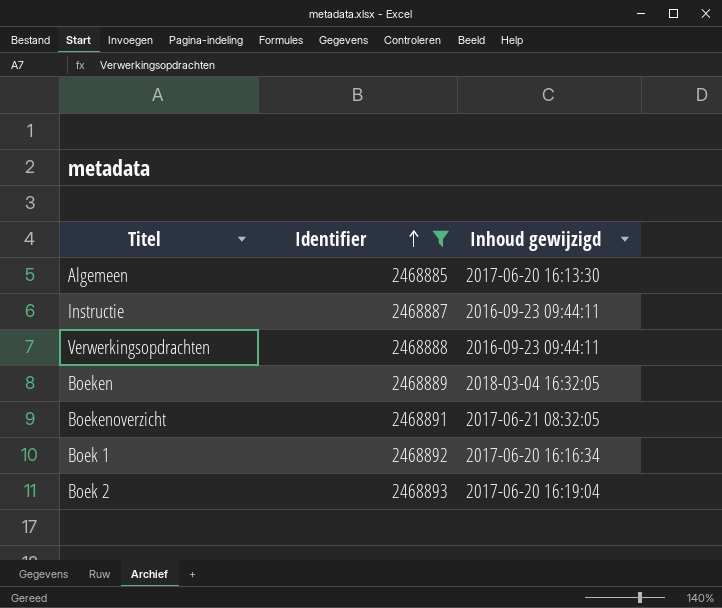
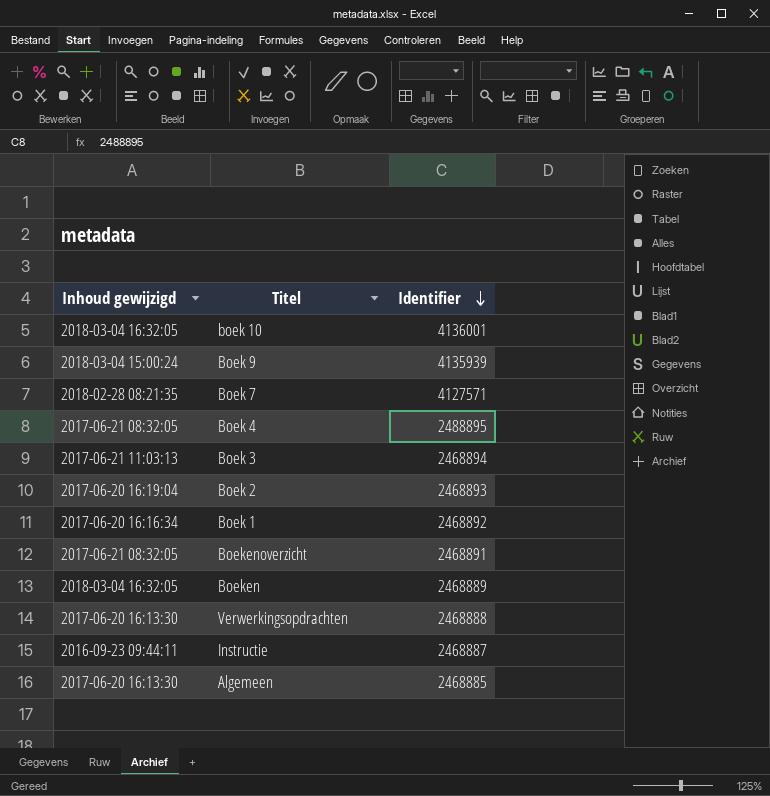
filter: Identifier <= 2468893 -> none
row order: Identifier ascending -> Identifier descending
column Inhoud gewijzigd | position: 3 -> 1
Verwerkingsopdrachten | Inhoud gewijzigd: 2016-09-23 09:44:11 -> 2017-06-20 16:13:30

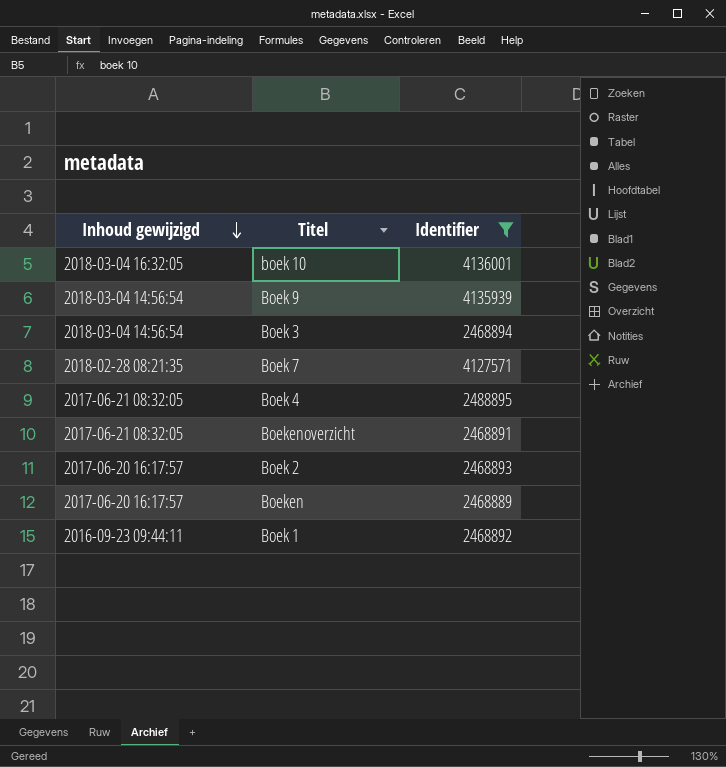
filter: none -> Identifier >= 2468889
row order: Identifier descending -> Inhoud gewijzigd descending
Boek 9 | Inhoud gewijzigd: 2018-03-04 15:00:24 -> 2018-03-04 14:56:54
Boek 3 | Inhoud gewijzigd: 2017-06-21 11:03:13 -> 2018-03-04 14:56:54
Boek 2 | Inhoud gewijzigd: 2017-06-20 16:19:04 -> 2017-06-20 16:17:57
Boeken | Inhoud gewijzigd: 2018-03-04 16:32:05 -> 2017-06-20 16:17:57
Boek 1 | Inhoud gewijzigd: 2017-06-20 16:16:34 -> 2016-09-23 09:44:11

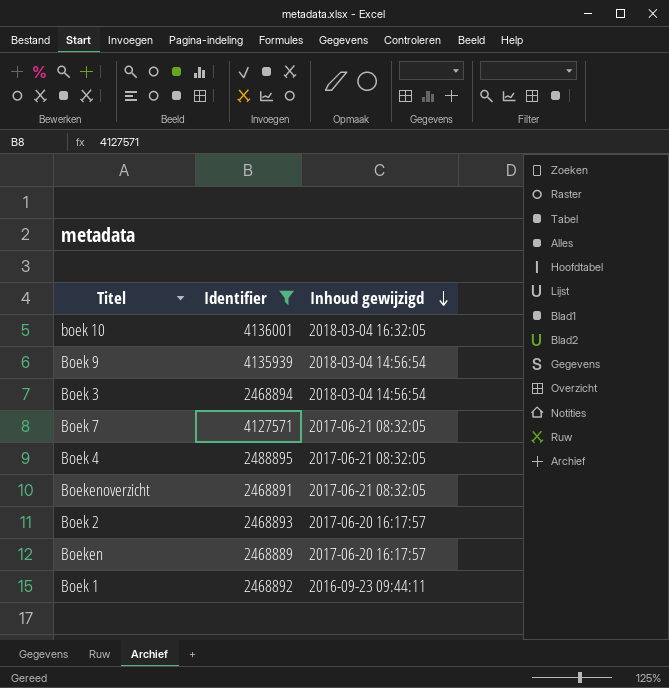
column Inhoud gewijzigd | position: 1 -> 3
Boek 7 | Inhoud gewijzigd: 2018-02-28 08:21:35 -> 2017-06-21 08:32:05

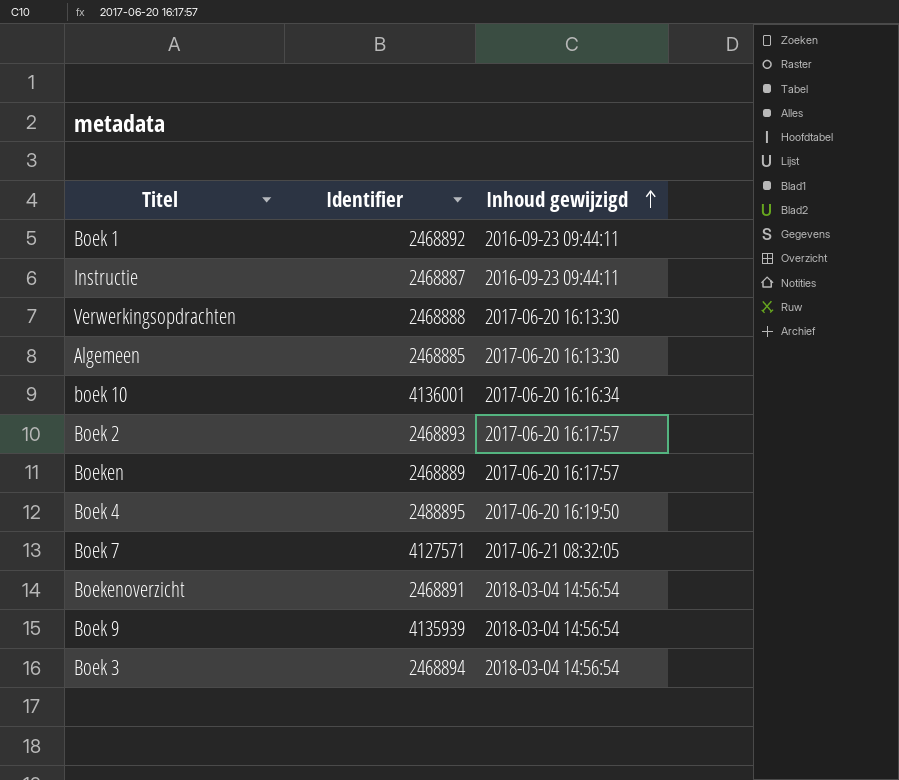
filter: Identifier >= 2468889 -> none
row order: Inhoud gewijzigd descending -> Inhoud gewijzigd ascending
boek 10 | Inhoud gewijzigd: 2018-03-04 16:32:05 -> 2017-06-20 16:16:34
Boek 4 | Inhoud gewijzigd: 2017-06-21 08:32:05 -> 2017-06-20 16:19:50
Boekenoverzicht | Inhoud gewijzigd: 2017-06-21 08:32:05 -> 2018-03-04 14:56:54

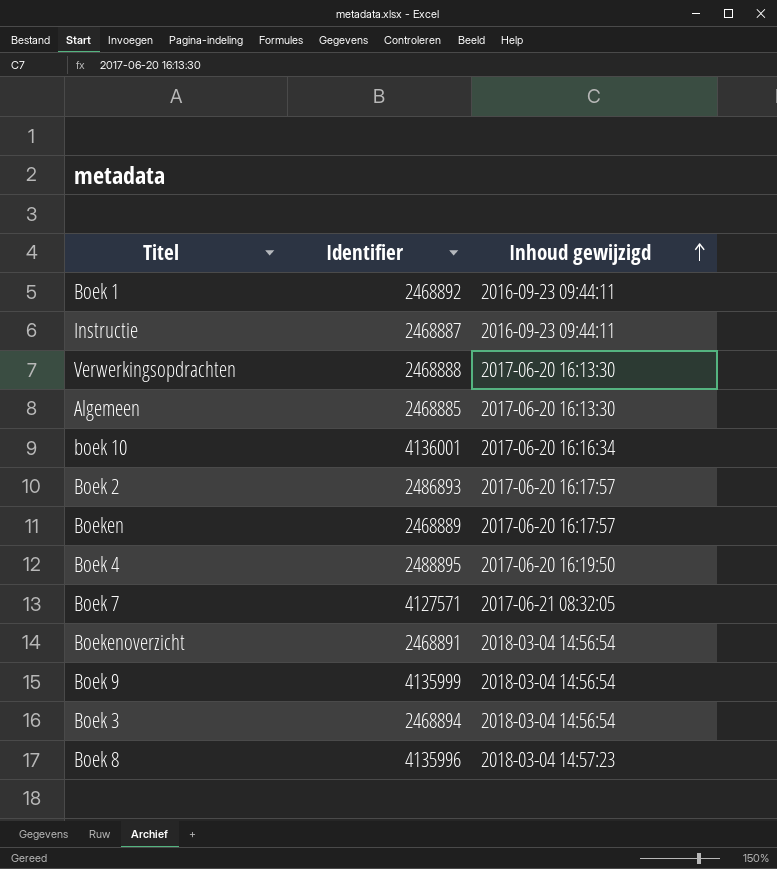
Boek 2 | Identifier: 2468893 -> 2486893
Boek 9 | Identifier: 4135939 -> 4135999
row Boek 8: none -> 4135996 | 2018-03-04 14:57:23

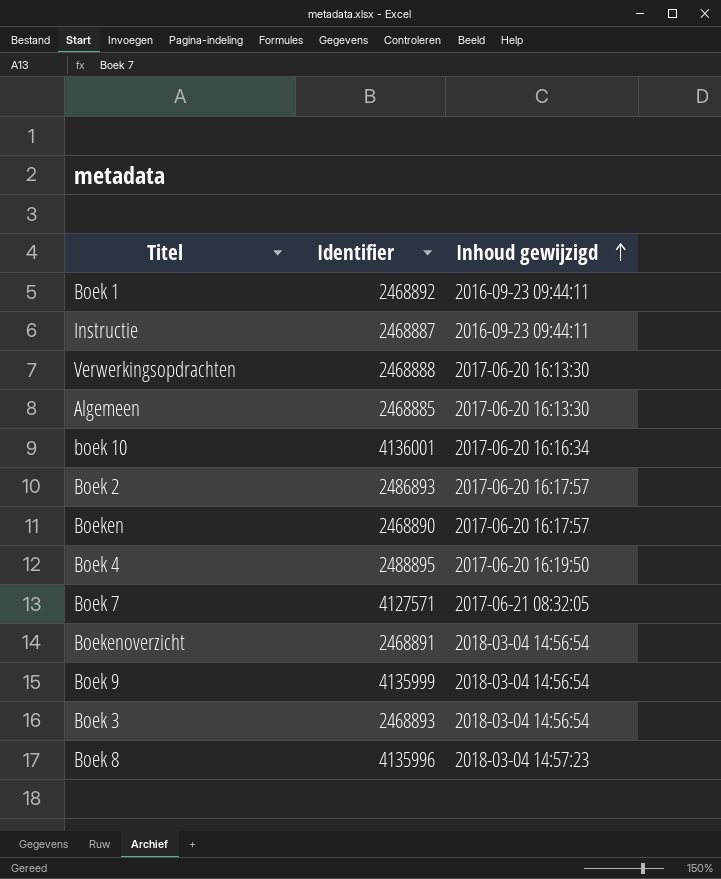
Boeken | Identifier: 2468889 -> 2468890
Boek 3 | Identifier: 2468894 -> 2468893

